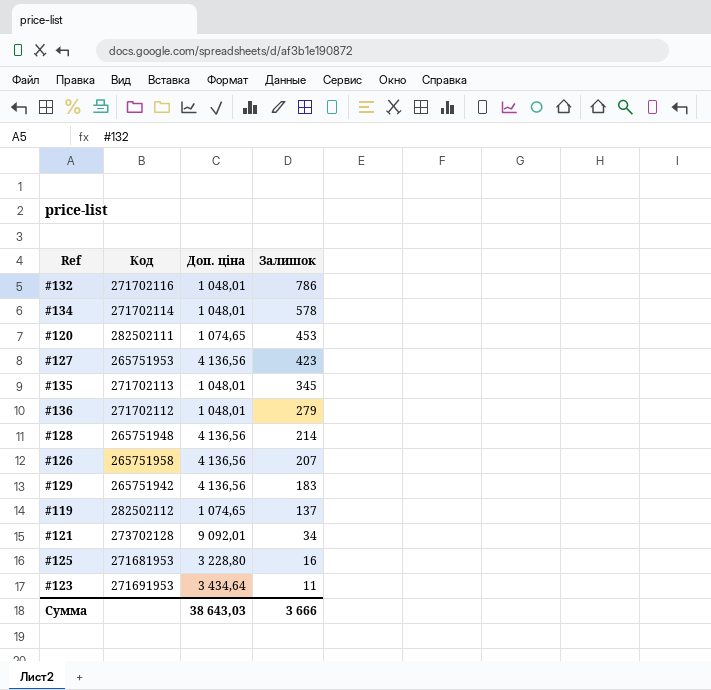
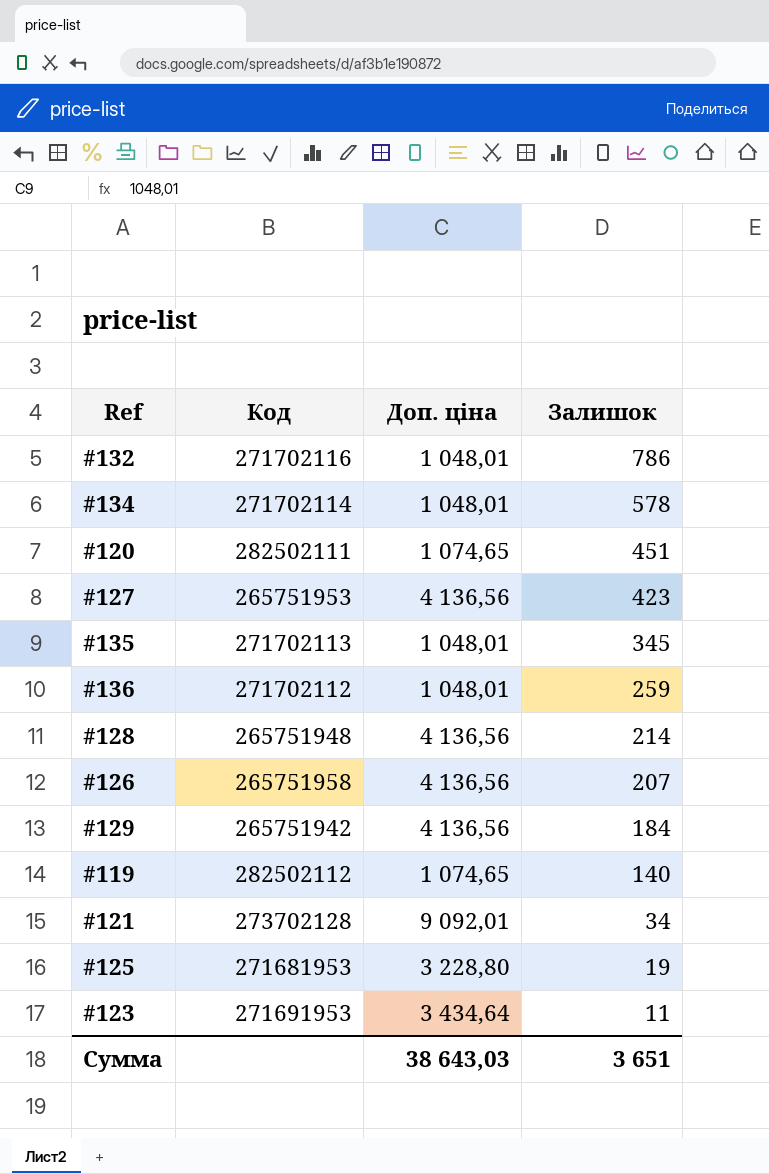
#120 | Залишок: 453 -> 451
#136 | Залишок: 279 -> 259
#129 | Залишок: 183 -> 184
#119 | Залишок: 137 -> 140
#125 | Залишок: 16 -> 19
Сумма | Залишок: 3 666 -> 3 651

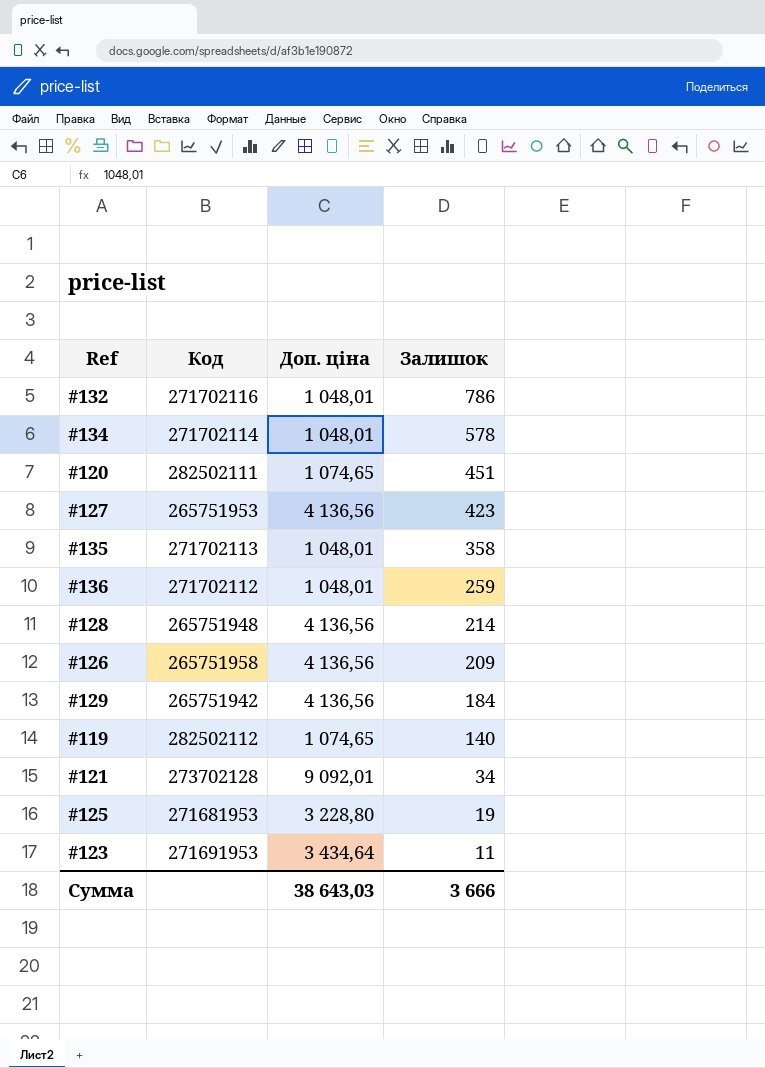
#135 | Залишок: 345 -> 358
#126 | Залишок: 207 -> 209
Сумма | Залишок: 3 651 -> 3 666

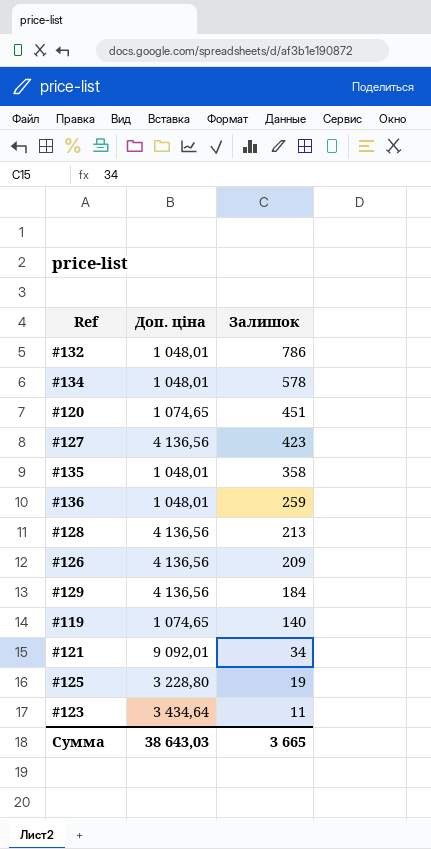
column Код | position: 2 -> none
#128 | Залишок: 214 -> 213
Сумма | Залишок: 3 666 -> 3 665

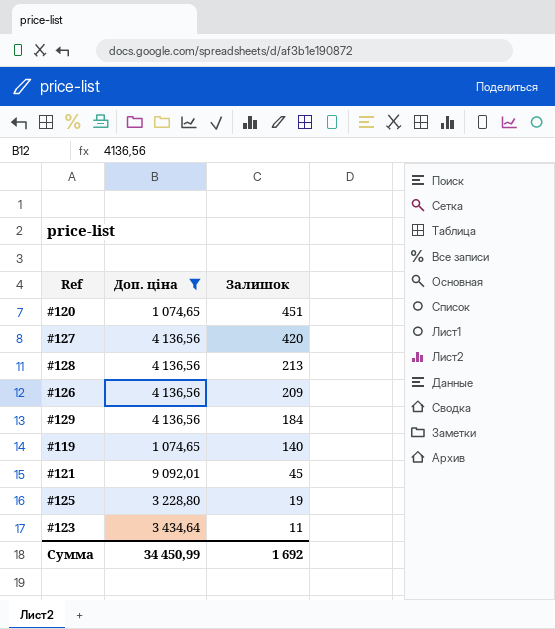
filter: none -> Доп. ціна != 1 048,01
#127 | Залишок: 423 -> 420
#121 | Залишок: 34 -> 45
Сумма | Доп. ціна: 38 643,03 -> 34 450,99
Сумма | Залишок: 3 665 -> 1 692

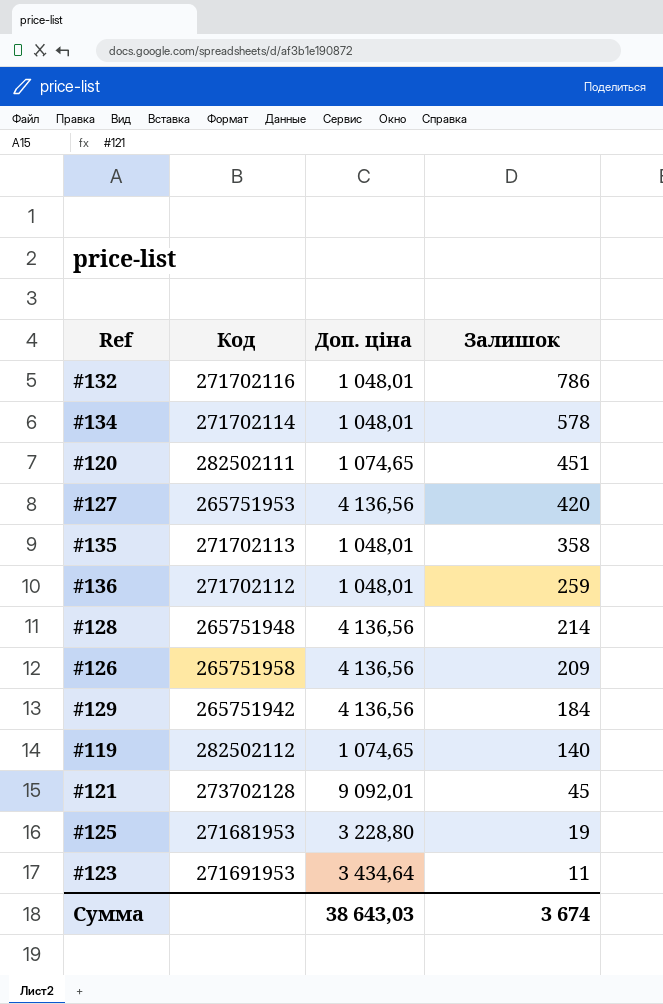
filter: Доп. ціна != 1 048,01 -> none
column Код | position: none -> 2
#128 | Залишок: 213 -> 214
Сумма | Доп. ціна: 34 450,99 -> 38 643,03
Сумма | Залишок: 1 692 -> 3 674

